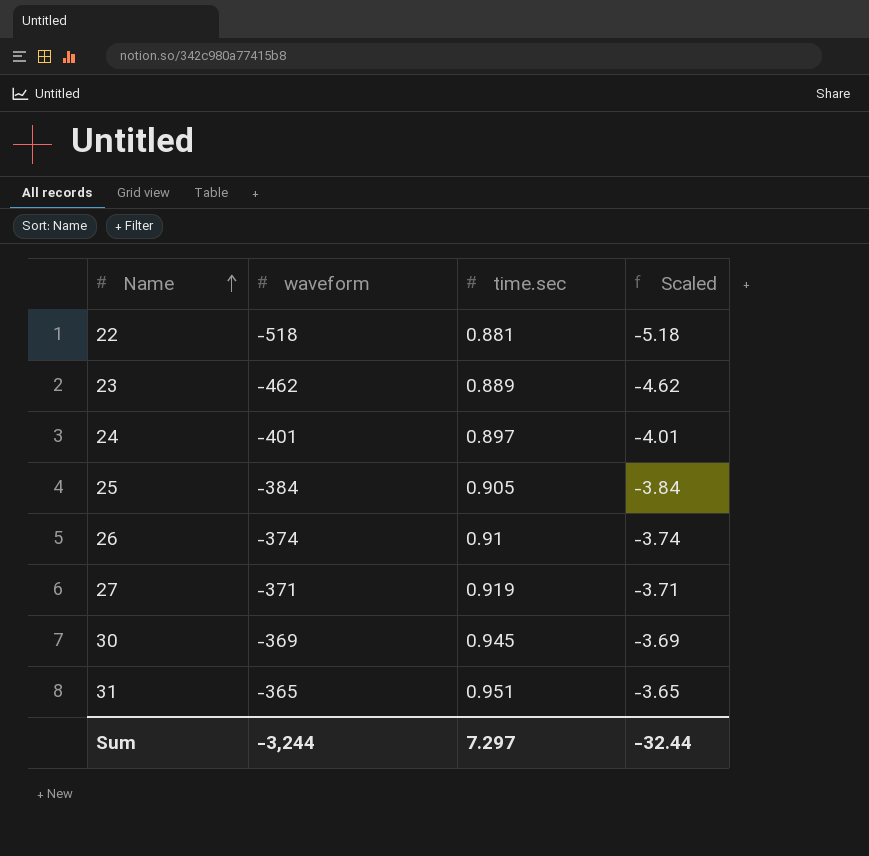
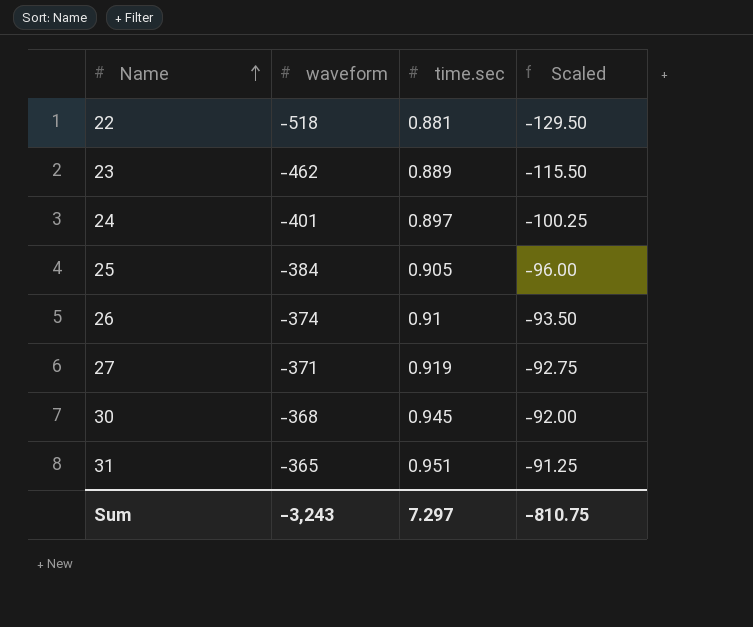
column Scaled | formula: [waveform] * 0.01 -> [waveform] * 0.25
30 | waveform: -369 -> -368
Sum | waveform: -3,244 -> -3,243
Sum | Scaled: -32.44 -> -810.75

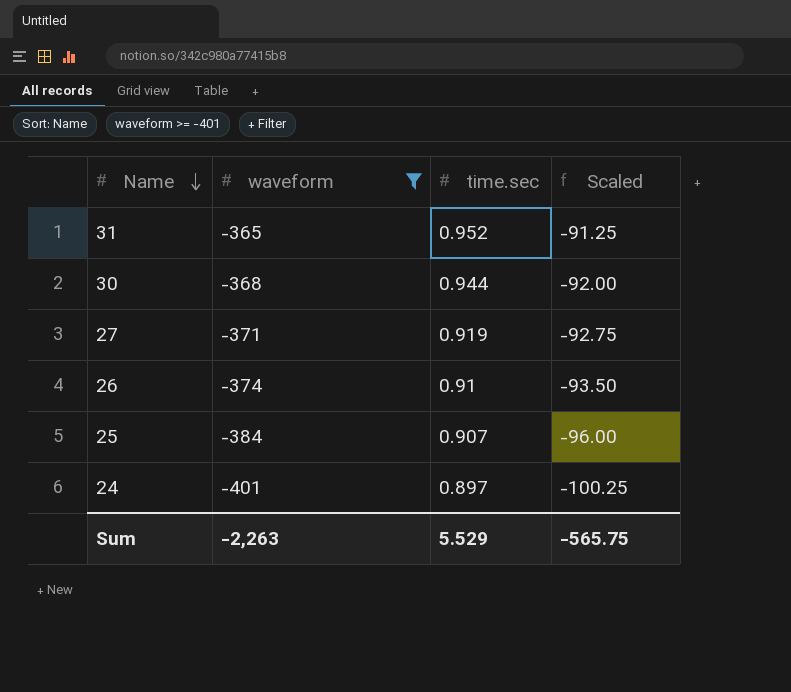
filter: none -> waveform >= -401
row order: Name ascending -> Name descending
31 | time.sec: 0.951 -> 0.952
30 | time.sec: 0.945 -> 0.944
25 | time.sec: 0.905 -> 0.907
Sum | waveform: -3,243 -> -2,263
Sum | time.sec: 7.297 -> 5.529
Sum | Scaled: -810.75 -> -565.75

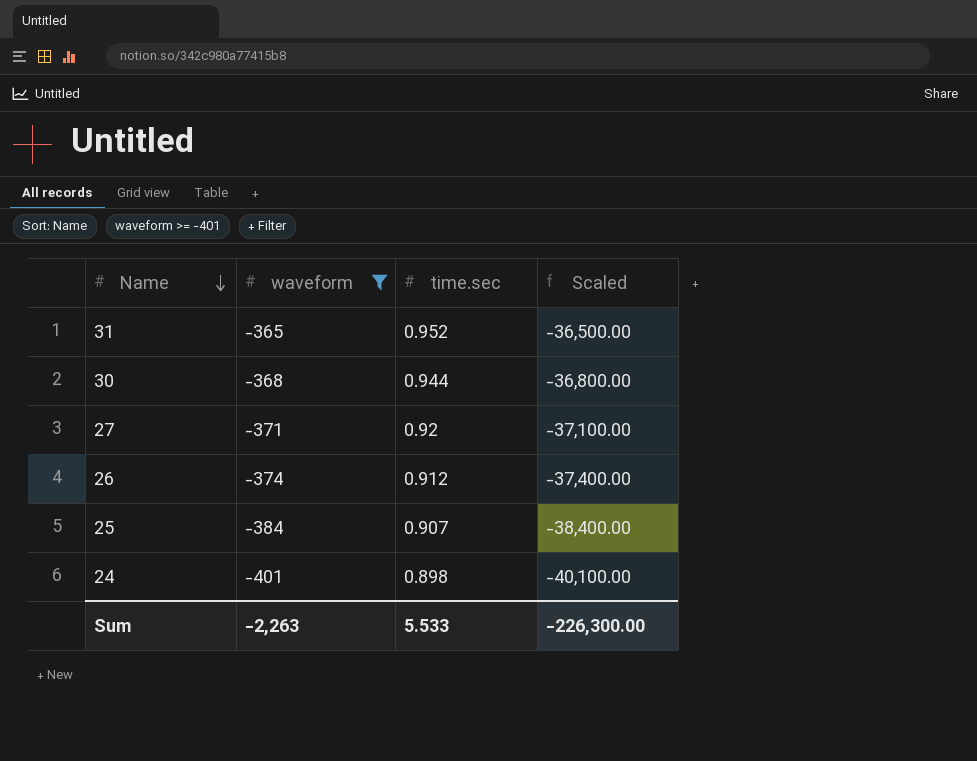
column Scaled | formula: [waveform] * 0.25 -> [waveform] * 100
27 | time.sec: 0.919 -> 0.92
26 | time.sec: 0.91 -> 0.912
24 | time.sec: 0.897 -> 0.898
Sum | time.sec: 5.529 -> 5.533
Sum | Scaled: -565.75 -> -226,300.00

